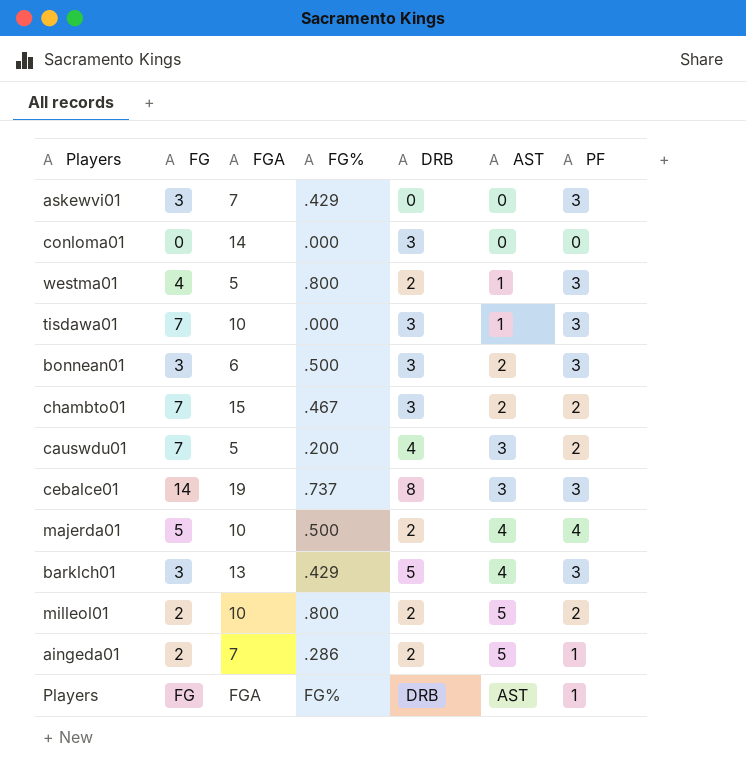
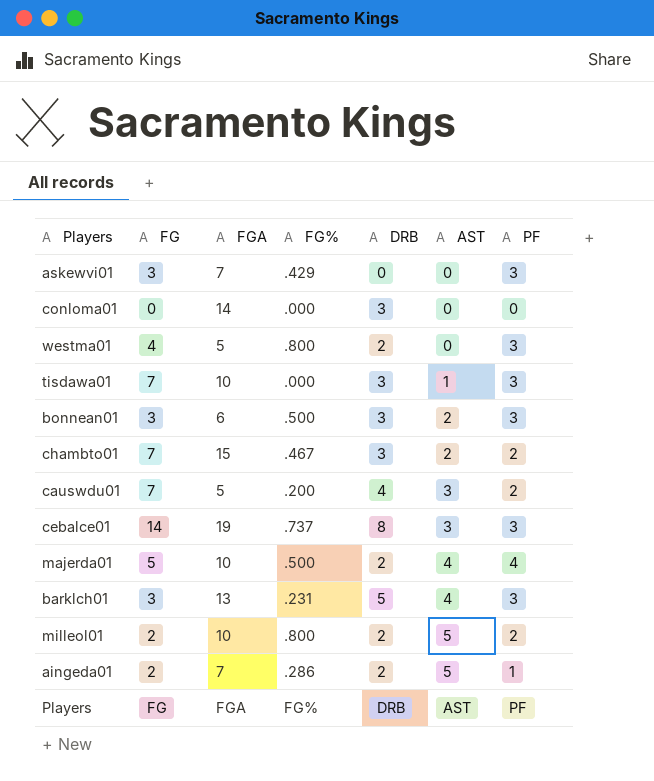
westma01 | AST: 1 -> 0
barklch01 | FG%: .429 -> .231
Players | PF: 1 -> PF

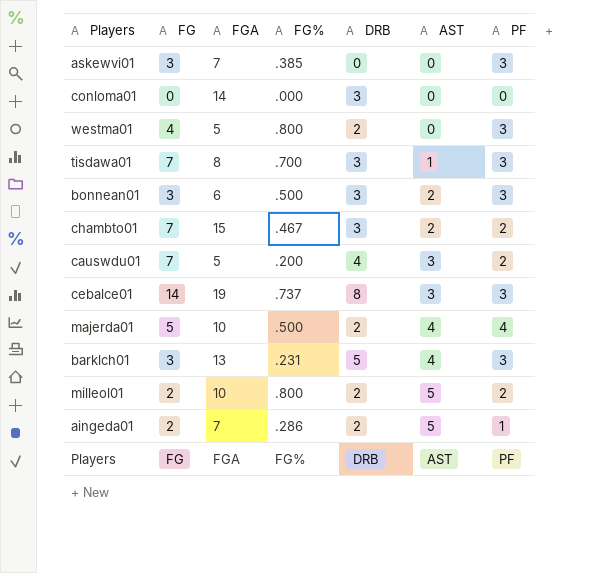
askewvi01 | FG%: .429 -> .385
tisdawa01 | FGA: 10 -> 8
tisdawa01 | FG%: .000 -> .700

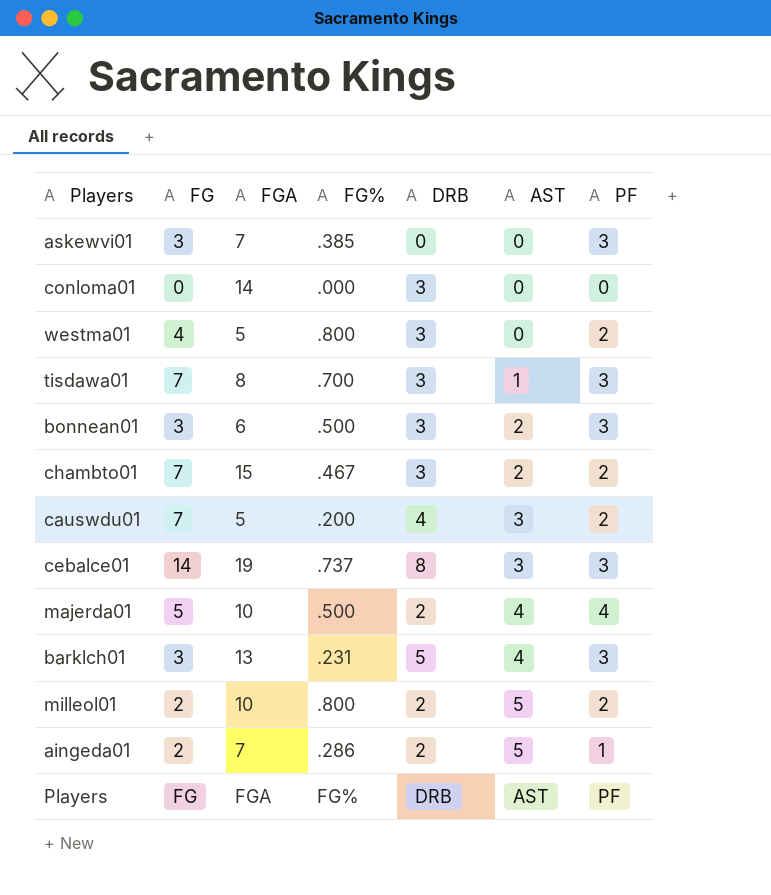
westma01 | DRB: 2 -> 3
westma01 | PF: 3 -> 2

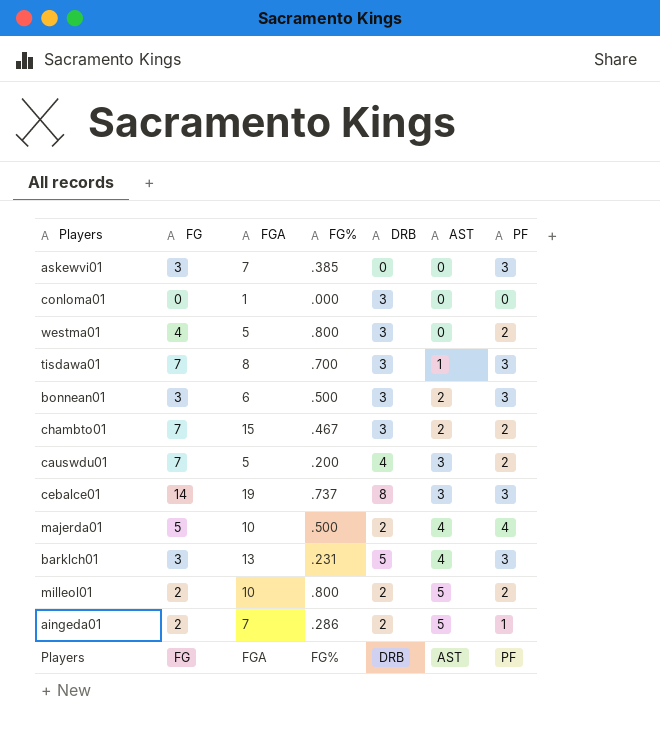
conloma01 | FGA: 14 -> 1

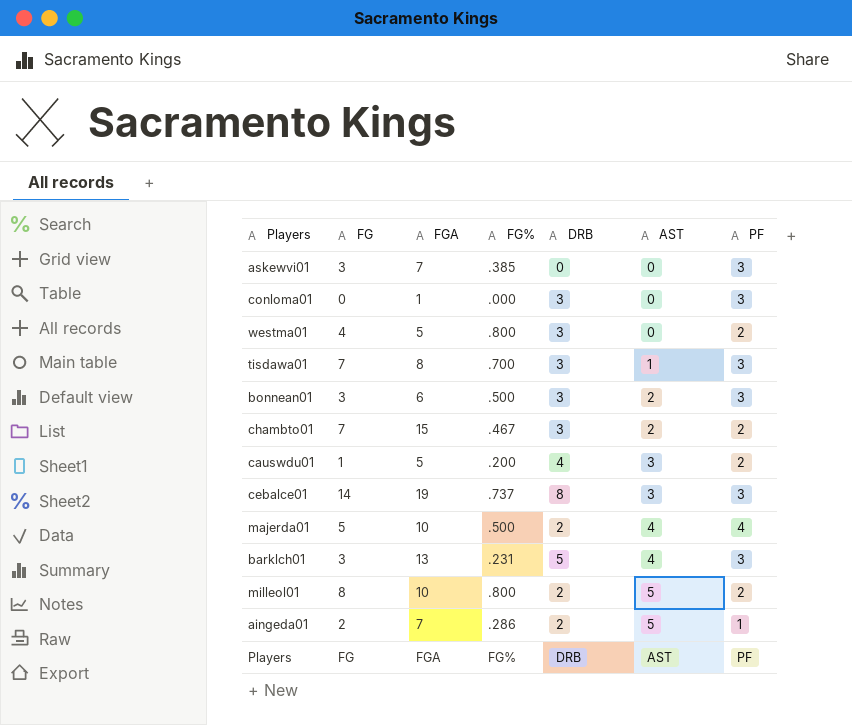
conloma01 | PF: 0 -> 3
causwdu01 | FG: 7 -> 1
milleol01 | FG: 2 -> 8

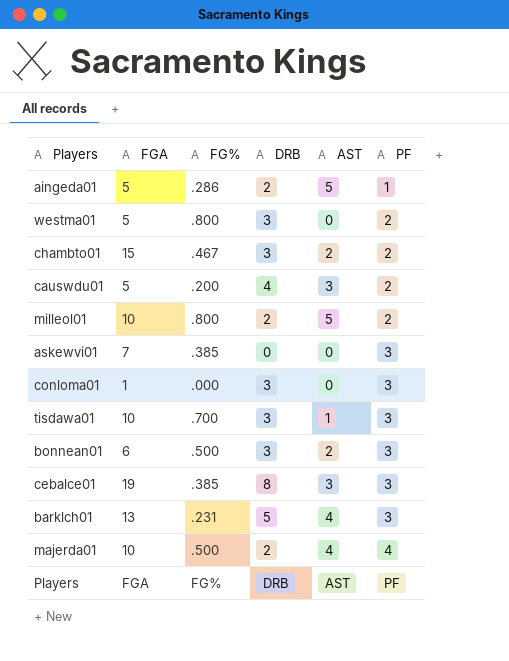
row order: AST ascending -> PF ascending
column FG | position: 2 -> none
aingeda01 | FGA: 7 -> 5
tisdawa01 | FGA: 8 -> 10
cebalce01 | FG%: .737 -> .385

